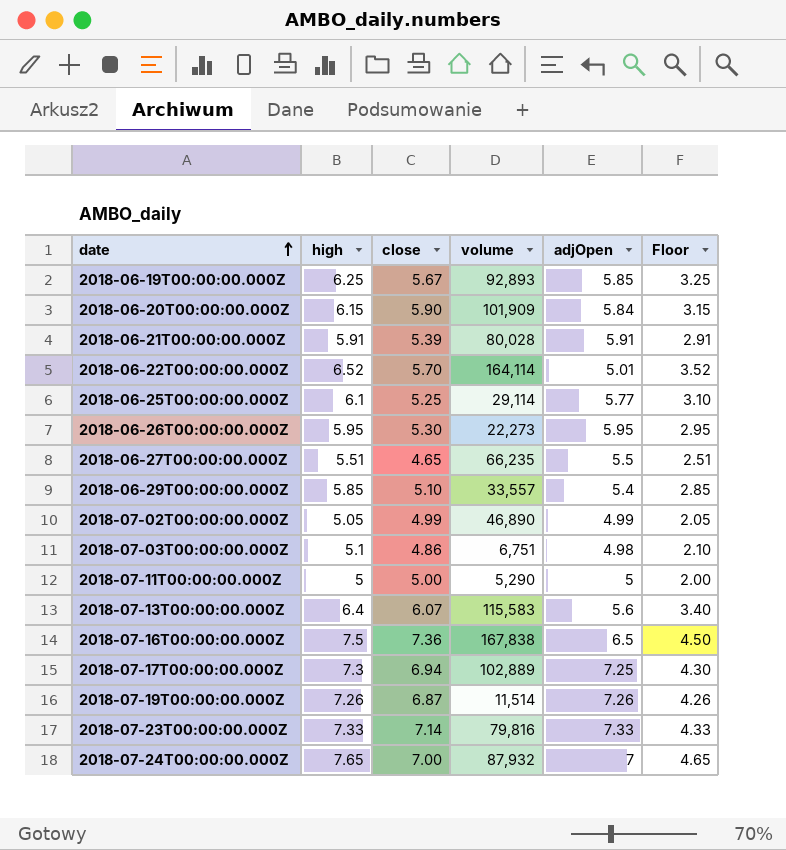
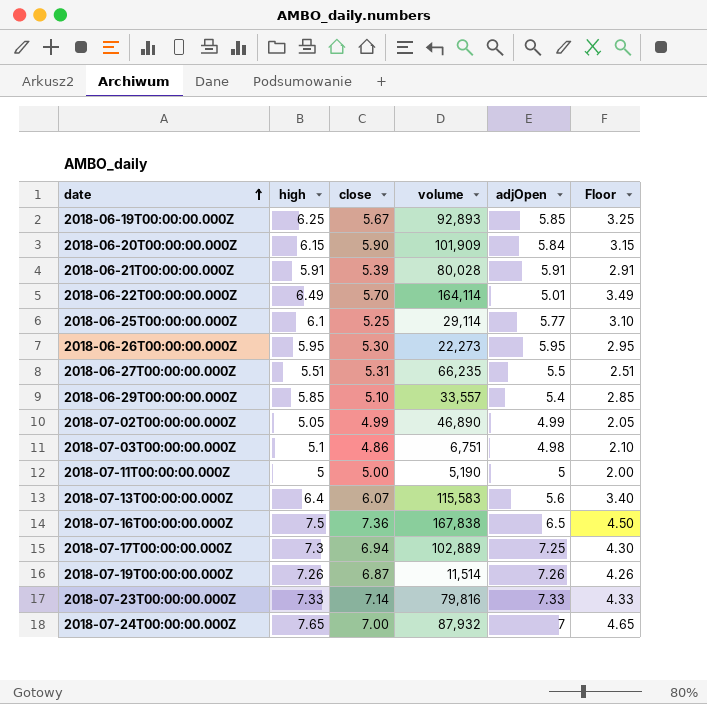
2018-06-22T00:00:00.000Z | high: 6.52 -> 6.49
2018-06-22T00:00:00.000Z | Floor: 3.52 -> 3.49
2018-06-27T00:00:00.000Z | close: 4.65 -> 5.31
2018-07-11T00:00:00.000Z | volume: 5,290 -> 5,190

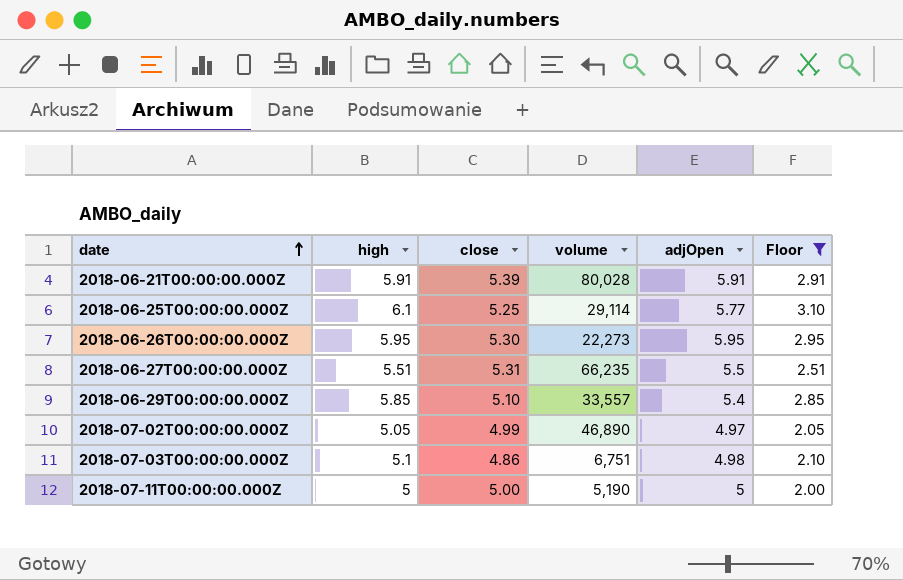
filter: none -> Floor <= 3.10
2018-07-02T00:00:00.000Z | adjOpen: 4.99 -> 4.97

